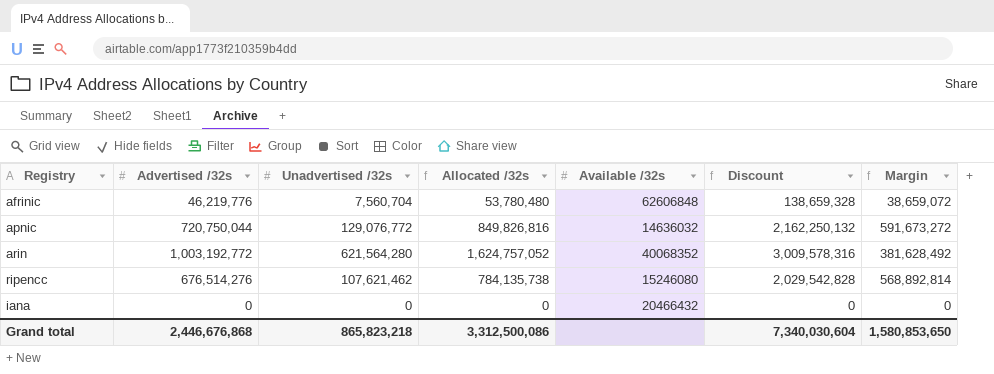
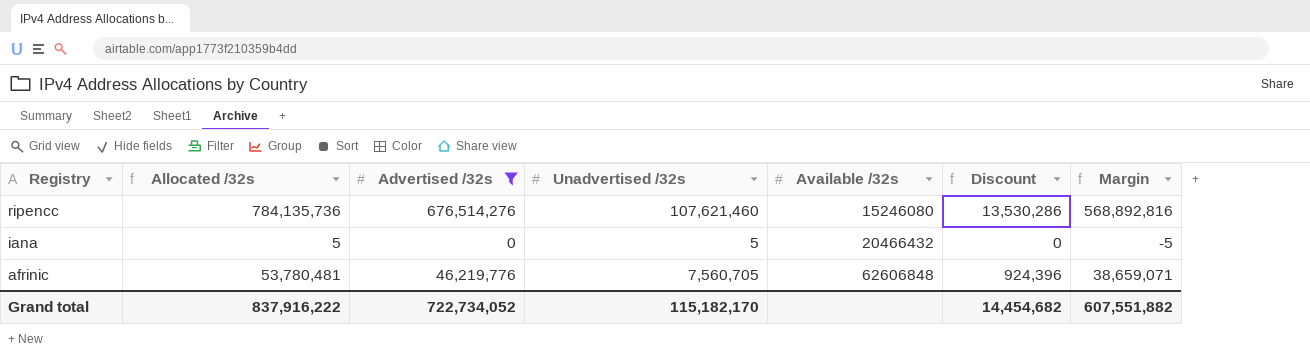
filter: none -> Advertised /32s <= 676,514,276
row order: none -> Registry descending
column Allocated /32s | position: 4 -> 2
column Discount | formula: [Advertised /32s] * 3 -> [Advertised /32s] * 0.02
ripencc | Allocated /32s: 784,135,738 -> 784,135,736
ripencc | Unadvertised /32s: 107,621,462 -> 107,621,460
ripencc | Margin: 568,892,814 -> 568,892,816
iana | Allocated /32s: 0 -> 5
iana | Unadvertised /32s: 0 -> 5
iana | Margin: 0 -> -5
afrinic | Allocated /32s: 53,780,480 -> 53,780,481
afrinic | Unadvertised /32s: 7,560,704 -> 7,560,705
afrinic | Margin: 38,659,072 -> 38,659,071
Grand total | Allocated /32s: 3,312,500,086 -> 837,916,222
Grand total | Advertised /32s: 2,446,676,868 -> 722,734,052
Grand total | Unadvertised /32s: 865,823,218 -> 115,182,170
Grand total | Discount: 7,340,030,604 -> 14,454,682
Grand total | Margin: 1,580,853,650 -> 607,551,882

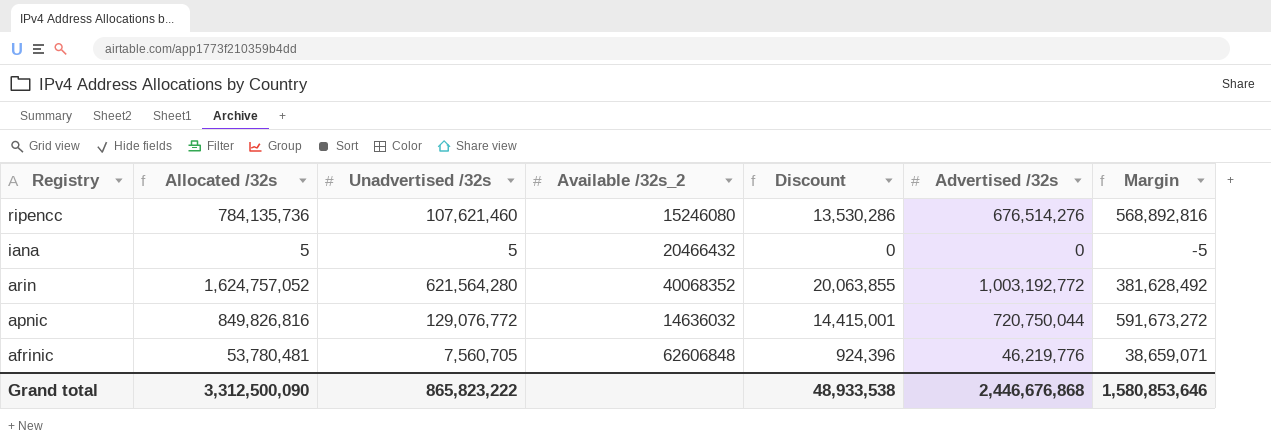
filter: Advertised /32s <= 676,514,276 -> none
column name: Available /32s -> Available /32s_2
column Advertised /32s | position: 3 -> 6
Grand total | Allocated /32s: 837,916,222 -> 3,312,500,090
Grand total | Unadvertised /32s: 115,182,170 -> 865,823,222
Grand total | Discount: 14,454,682 -> 48,933,538
Grand total | Advertised /32s: 722,734,052 -> 2,446,676,868
Grand total | Margin: 607,551,882 -> 1,580,853,646

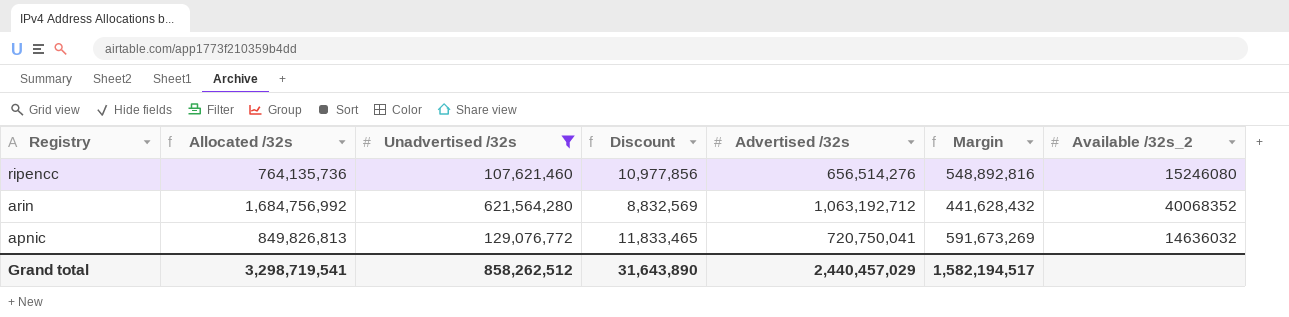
filter: none -> Unadvertised /32s >= 107,621,460
column Discount | formula: [Advertised /32s] * 0.02 -> [Margin] * 0.02
column Available /32s_2 | position: 4 -> 7
ripencc | Allocated /32s: 784,135,736 -> 764,135,736
ripencc | Advertised /32s: 676,514,276 -> 656,514,276
ripencc | Margin: 568,892,816 -> 548,892,816
arin | Allocated /32s: 1,624,757,052 -> 1,684,756,992
arin | Advertised /32s: 1,003,192,772 -> 1,063,192,712
arin | Margin: 381,628,492 -> 441,628,432
apnic | Allocated /32s: 849,826,816 -> 849,826,813
apnic | Advertised /32s: 720,750,044 -> 720,750,041
apnic | Margin: 591,673,272 -> 591,673,269
Grand total | Allocated /32s: 3,312,500,090 -> 3,298,719,541
Grand total | Unadvertised /32s: 865,823,222 -> 858,262,512
Grand total | Discount: 48,933,538 -> 31,643,890
Grand total | Advertised /32s: 2,446,676,868 -> 2,440,457,029
Grand total | Margin: 1,580,853,646 -> 1,582,194,517

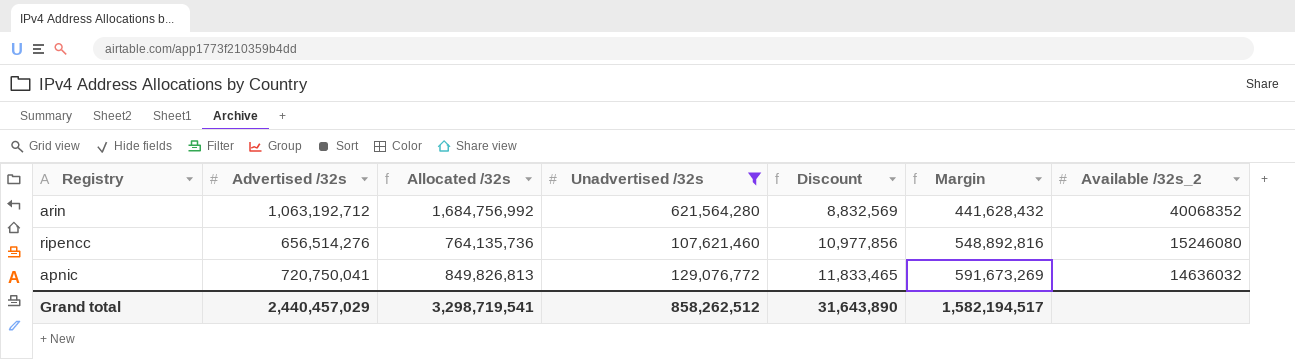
row order: Registry descending -> Discount ascending
column Advertised /32s | position: 5 -> 2

